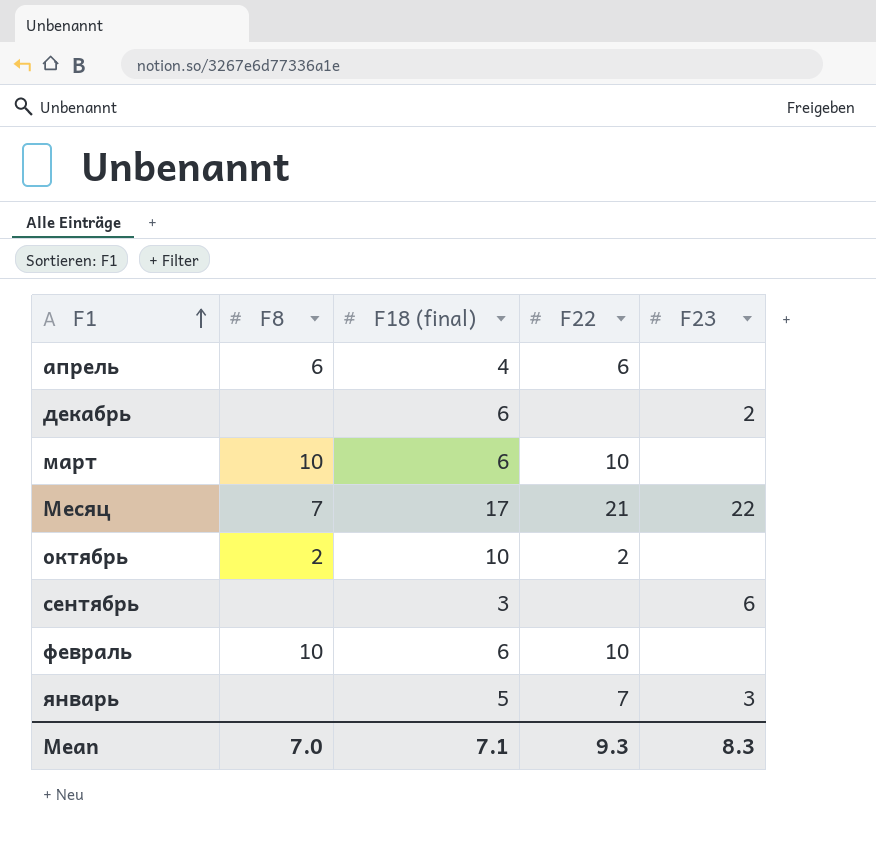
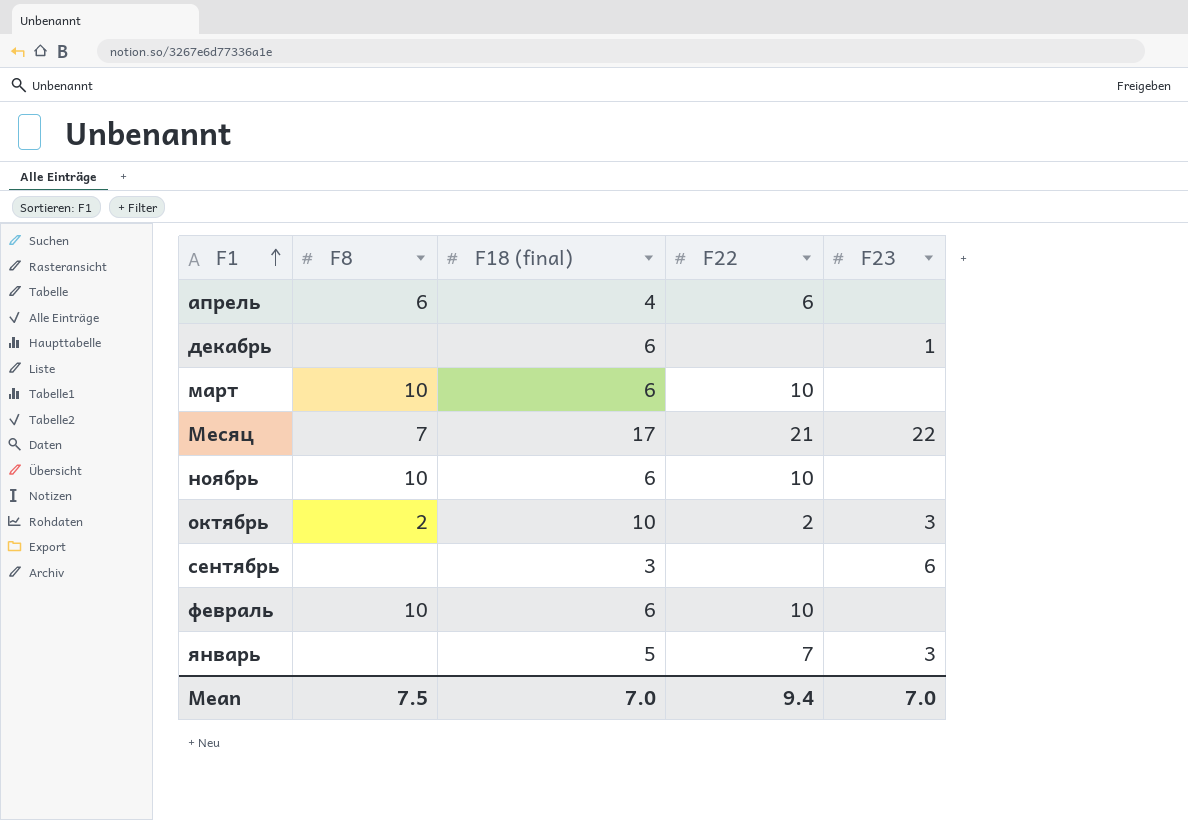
декабрь | F23: 2 -> 1
row ноябрь: none -> 10 | 6 | 10 | none
октябрь | F23: none -> 3
Mean | F8: 7.0 -> 7.5
Mean | F18 (final): 7.1 -> 7.0
Mean | F22: 9.3 -> 9.4
Mean | F23: 8.3 -> 7.0

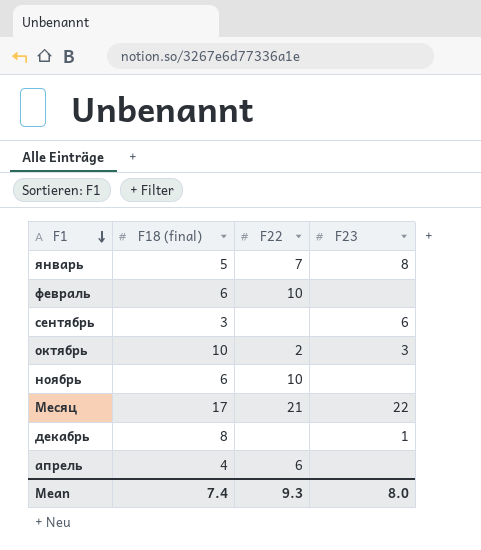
row order: F1 ascending -> F1 descending
column F8 | position: 2 -> none
row март: 10 | 6 | 10 | none -> none
январь | F23: 3 -> 8
декабрь | F18 (final): 6 -> 8
Mean | F18 (final): 7.0 -> 7.4
Mean | F22: 9.4 -> 9.3
Mean | F23: 7.0 -> 8.0

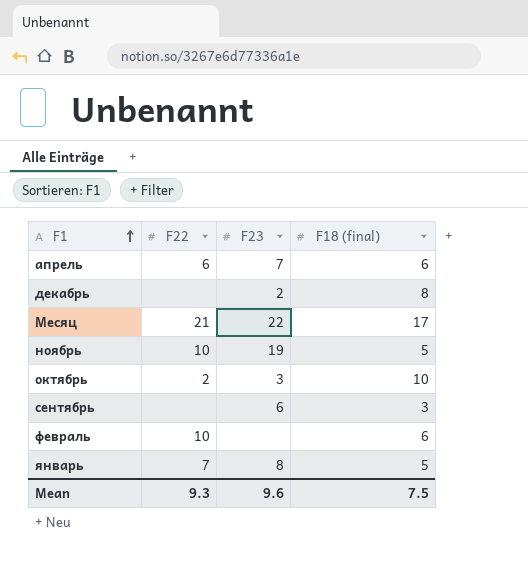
row order: F1 descending -> F1 ascending
column F18 (final) | position: 2 -> 4
апрель | F23: none -> 7
апрель | F18 (final): 4 -> 6
декабрь | F23: 1 -> 2
ноябрь | F23: none -> 19
ноябрь | F18 (final): 6 -> 5
Mean | F23: 8.0 -> 9.6
Mean | F18 (final): 7.4 -> 7.5

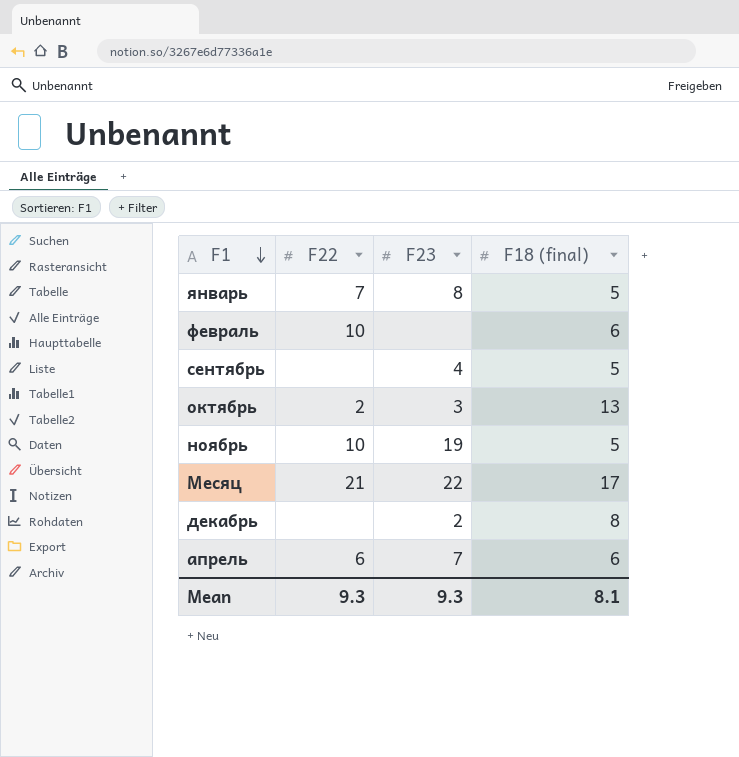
row order: F1 ascending -> F1 descending
сентябрь | F23: 6 -> 4
сентябрь | F18 (final): 3 -> 5
октябрь | F18 (final): 10 -> 13
Mean | F23: 9.6 -> 9.3
Mean | F18 (final): 7.5 -> 8.1

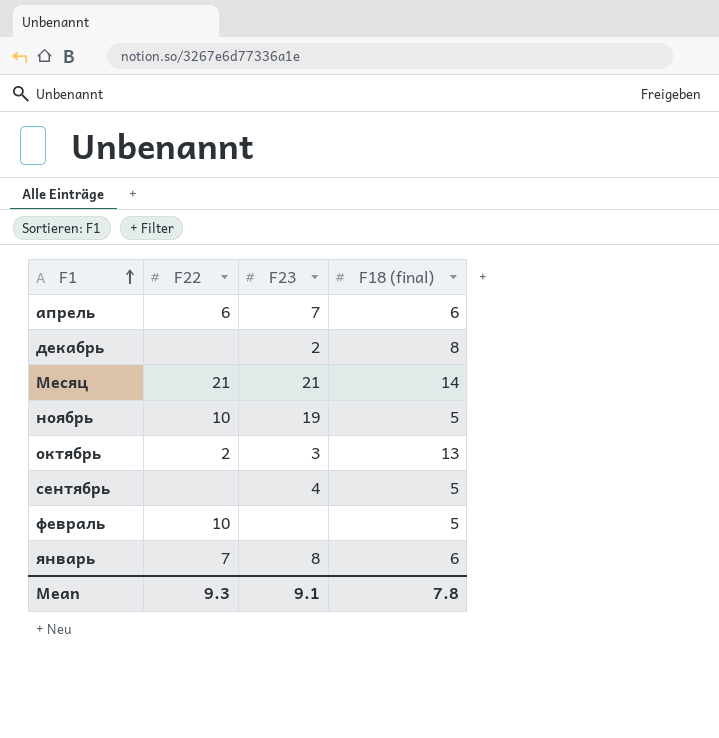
row order: F1 descending -> F1 ascending
Месяц | F23: 22 -> 21
Месяц | F18 (final): 17 -> 14
февраль | F18 (final): 6 -> 5
январь | F18 (final): 5 -> 6
Mean | F23: 9.3 -> 9.1
Mean | F18 (final): 8.1 -> 7.8

